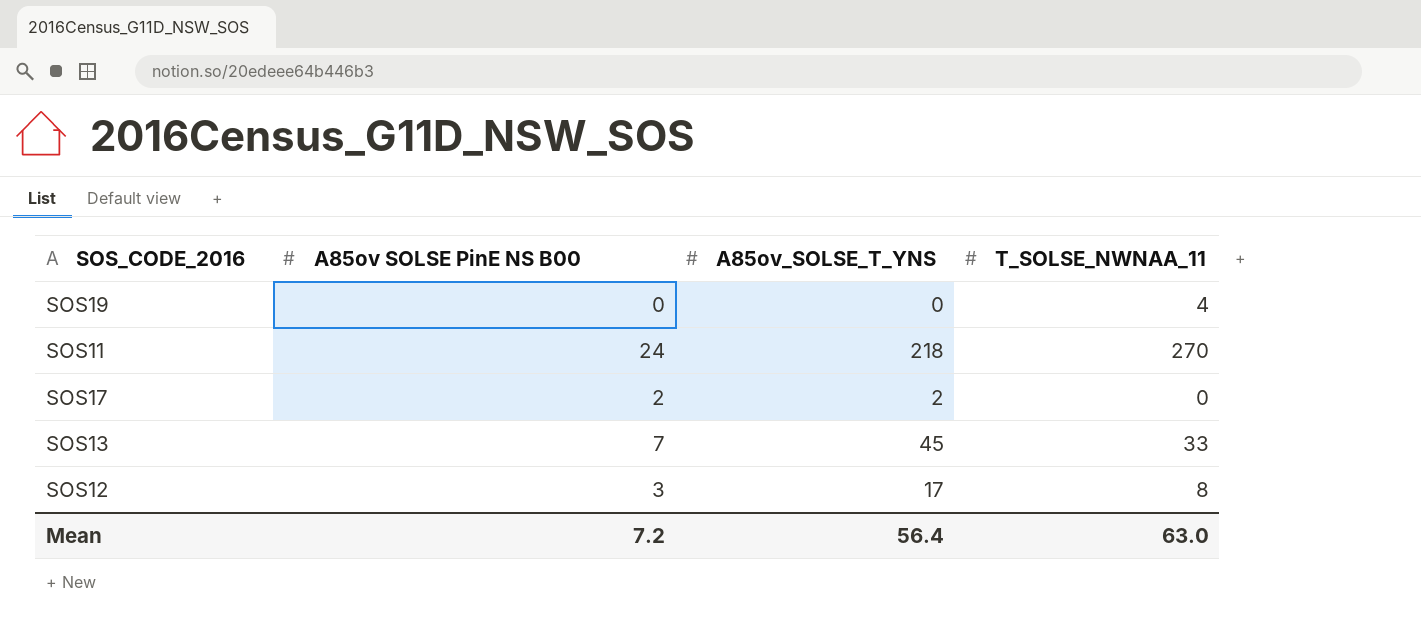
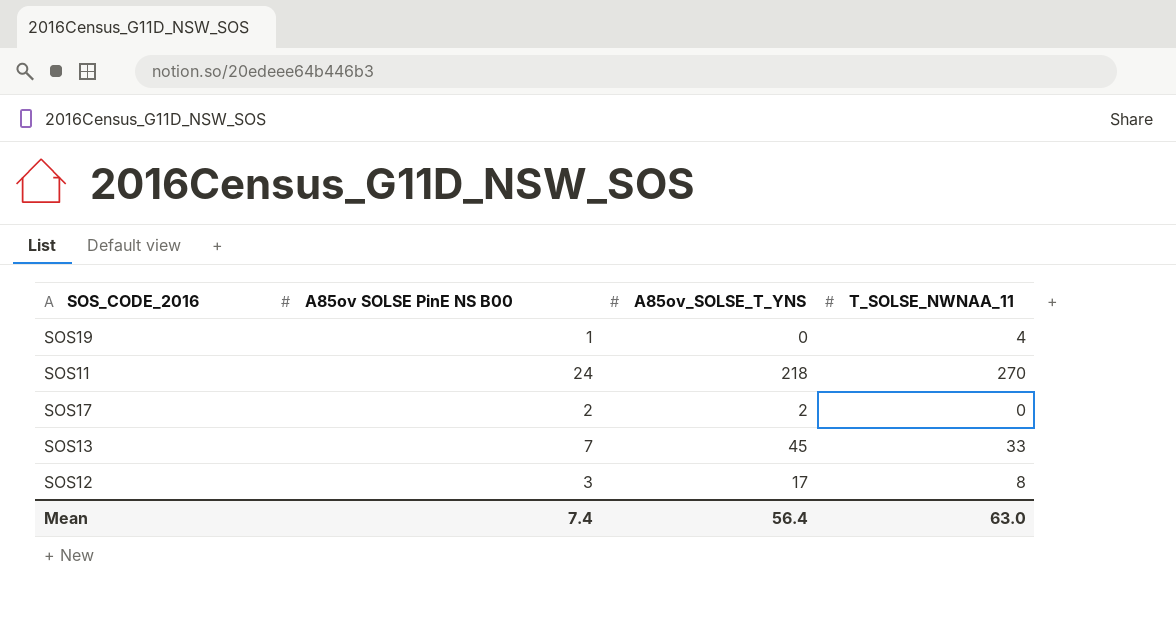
SOS19 | A85ov SOLSE PinE NS B00: 0 -> 1
Mean | A85ov SOLSE PinE NS B00: 7.2 -> 7.4

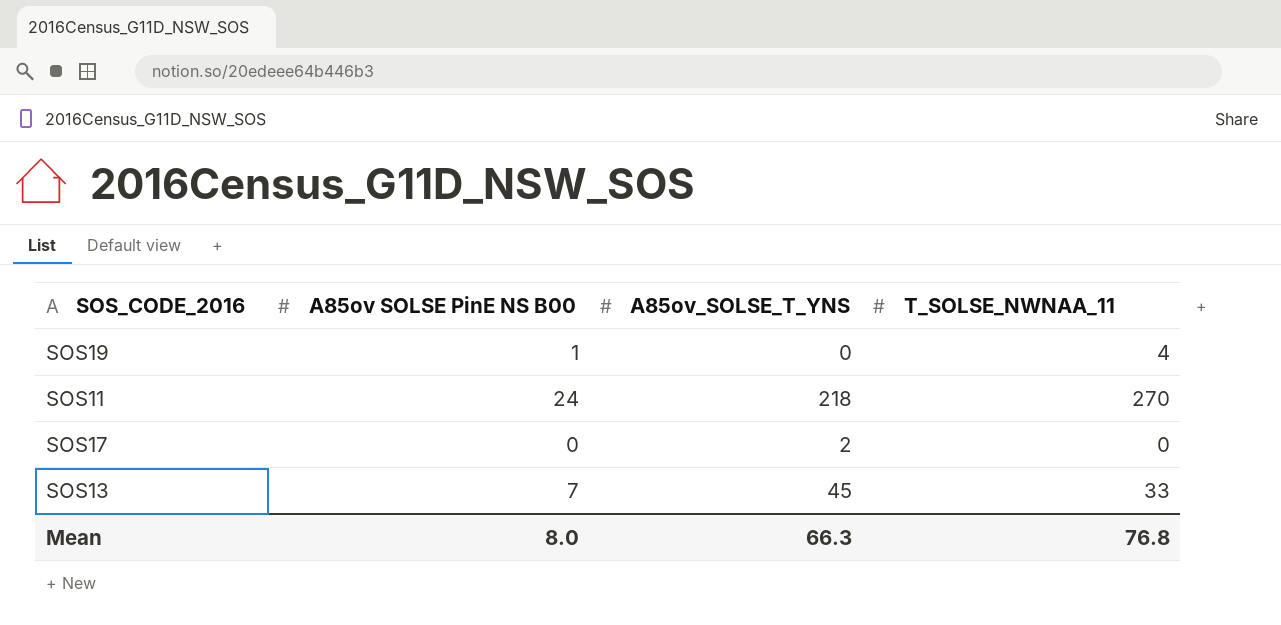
row SOS12: 3 | 17 | 8 -> none
SOS17 | A85ov SOLSE PinE NS B00: 2 -> 0
Mean | A85ov SOLSE PinE NS B00: 7.4 -> 8.0
Mean | A85ov_SOLSE_T_YNS: 56.4 -> 66.3
Mean | T_SOLSE_NWNAA_11: 63.0 -> 76.8

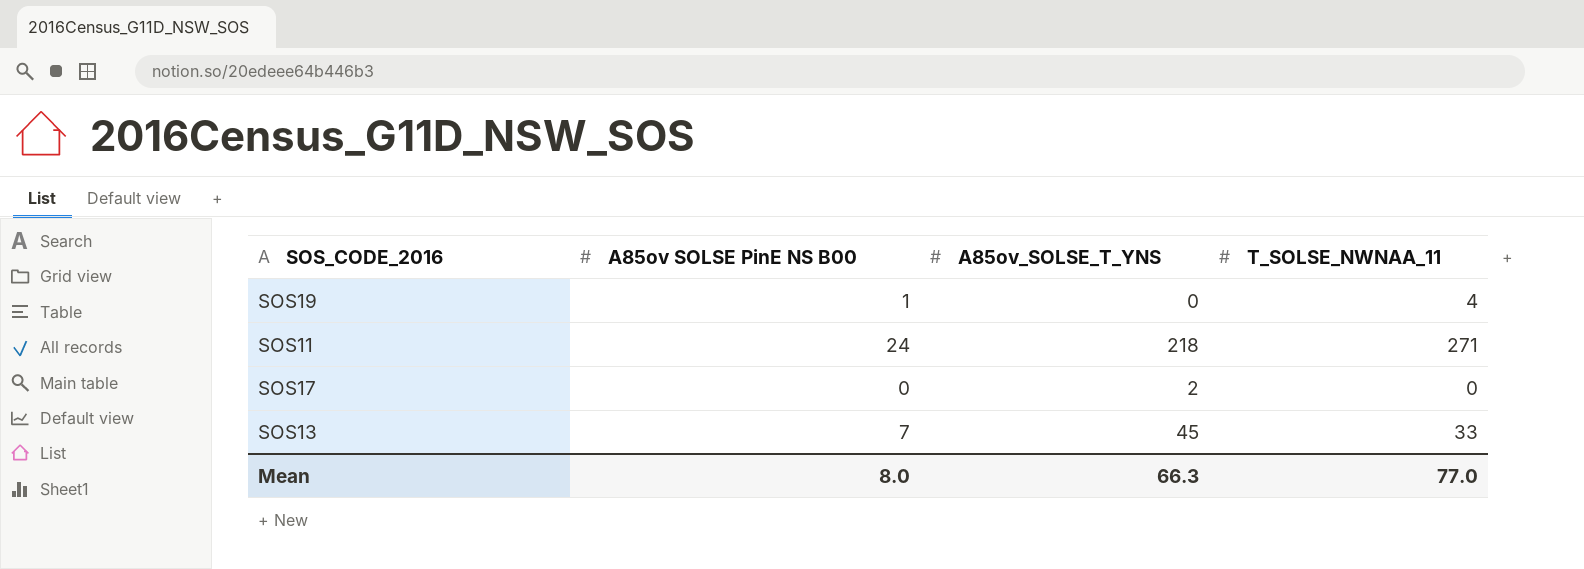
SOS11 | T_SOLSE_NWNAA_11: 270 -> 271
Mean | T_SOLSE_NWNAA_11: 76.8 -> 77.0

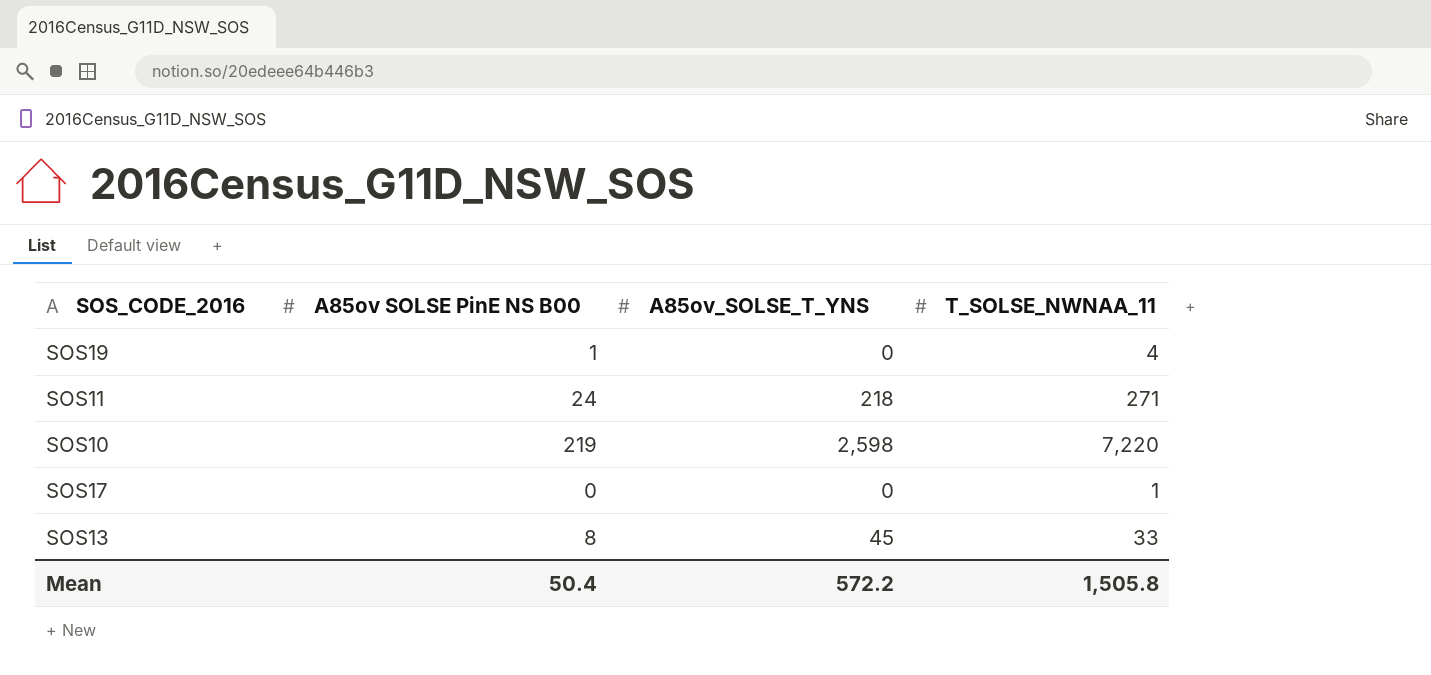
row SOS10: none -> 219 | 2,598 | 7,220
SOS17 | A85ov_SOLSE_T_YNS: 2 -> 0
SOS17 | T_SOLSE_NWNAA_11: 0 -> 1
SOS13 | A85ov SOLSE PinE NS B00: 7 -> 8
Mean | A85ov SOLSE PinE NS B00: 8.0 -> 50.4
Mean | A85ov_SOLSE_T_YNS: 66.3 -> 572.2
Mean | T_SOLSE_NWNAA_11: 77.0 -> 1,505.8

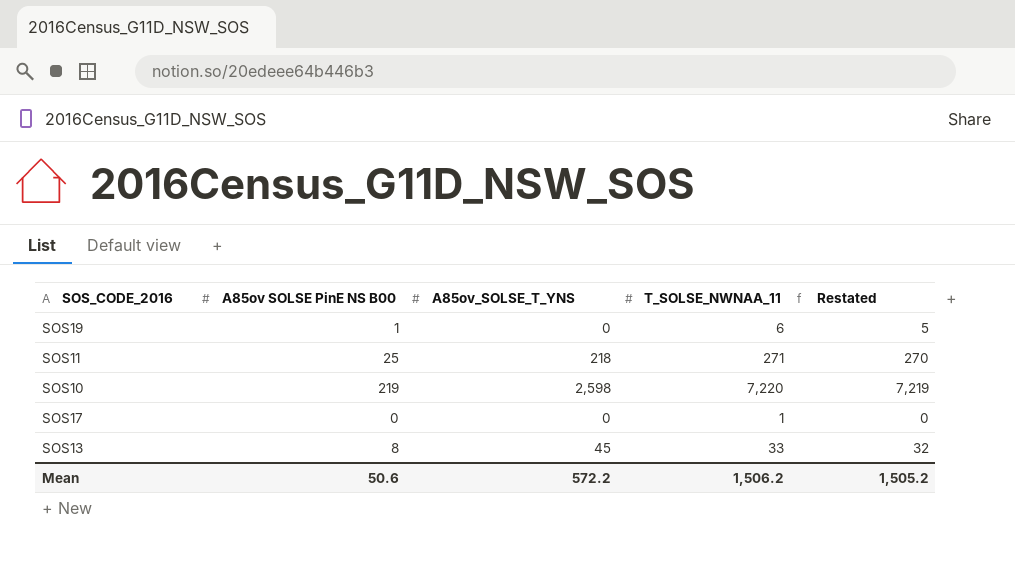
column Restated | formula: none -> [T_SOLSE_NWNAA_11] - 1
SOS19 | T_SOLSE_NWNAA_11: 4 -> 6
SOS11 | A85ov SOLSE PinE NS B00: 24 -> 25
Mean | A85ov SOLSE PinE NS B00: 50.4 -> 50.6
Mean | T_SOLSE_NWNAA_11: 1,505.8 -> 1,506.2

